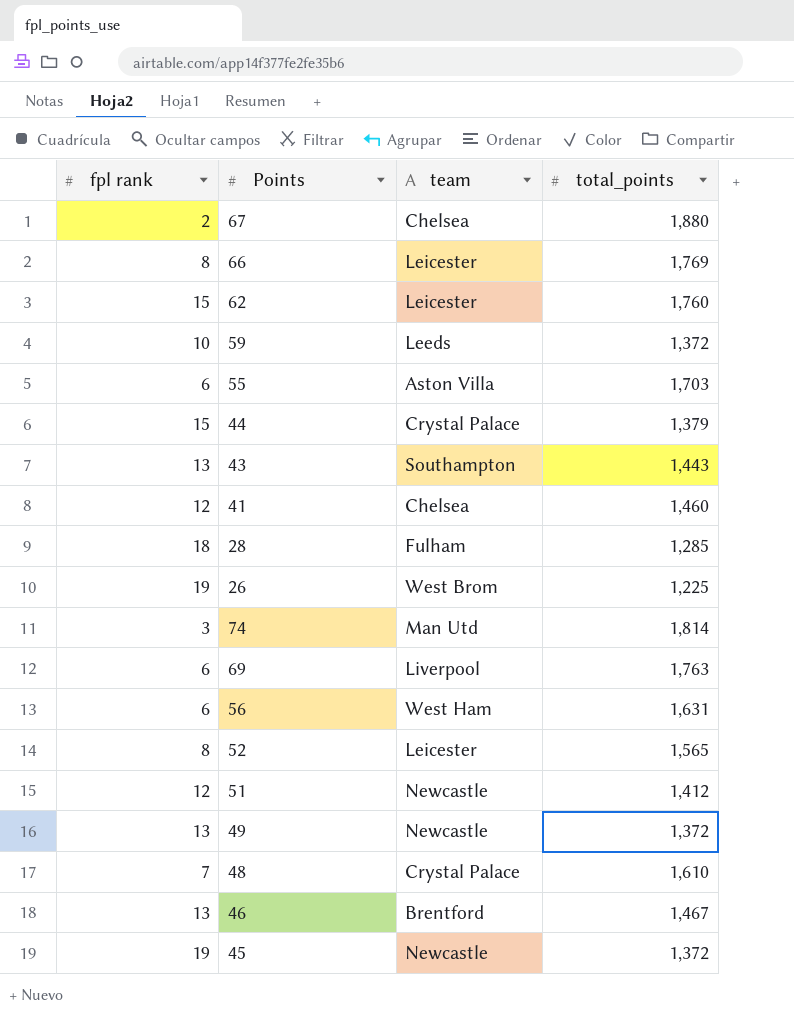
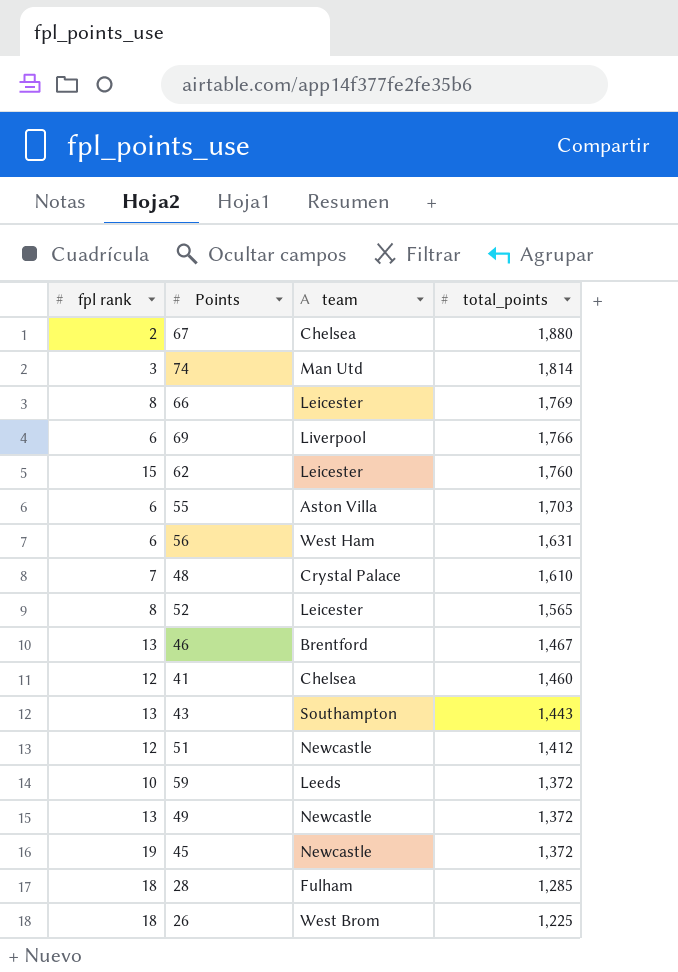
row order: none -> total_points descending
row 44: 15 | Crystal Palace | 1,379 -> none
69 | total_points: 1,763 -> 1,766
26 | fpl rank: 19 -> 18

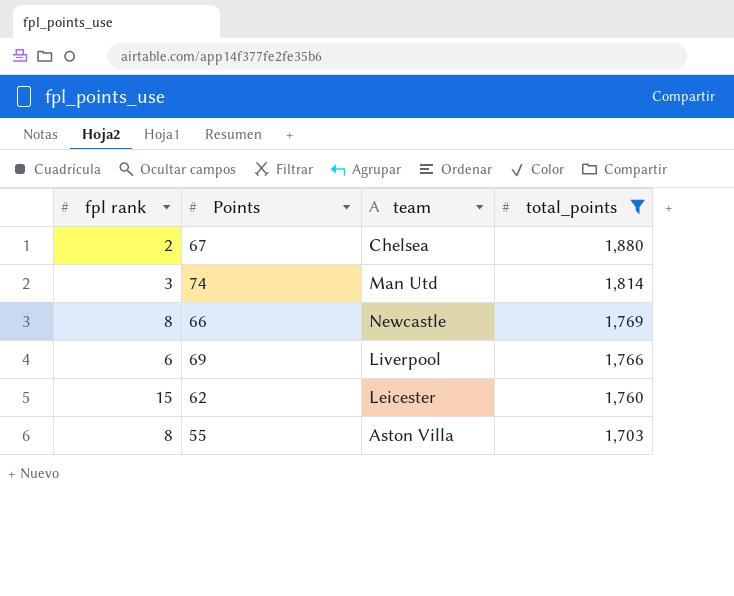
filter: none -> total_points >= 1,703
66 | team: Leicester -> Newcastle
55 | fpl rank: 6 -> 8

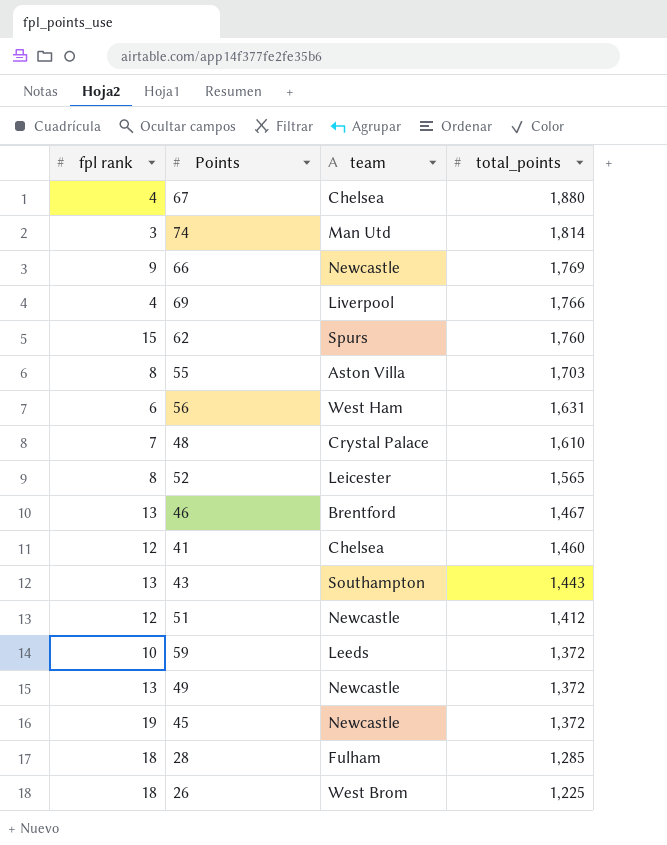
filter: total_points >= 1,703 -> none
67 | fpl rank: 2 -> 4
66 | fpl rank: 8 -> 9
69 | fpl rank: 6 -> 4
62 | team: Leicester -> Spurs

